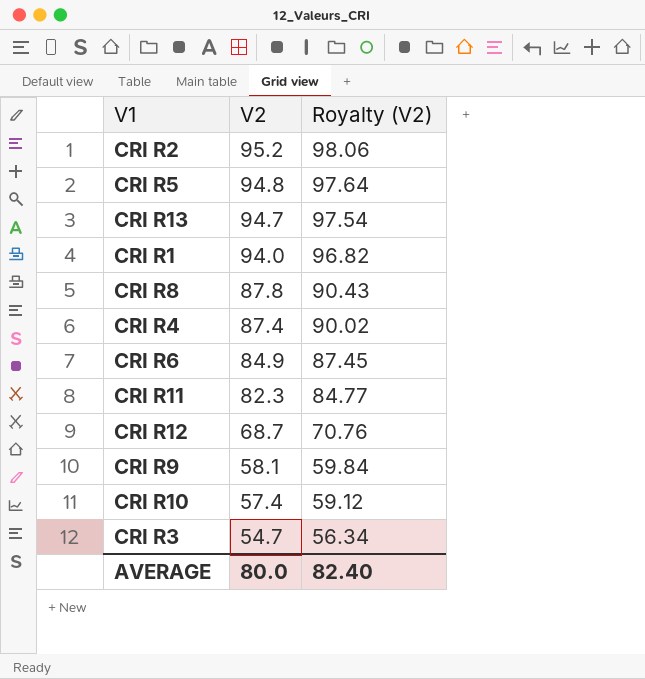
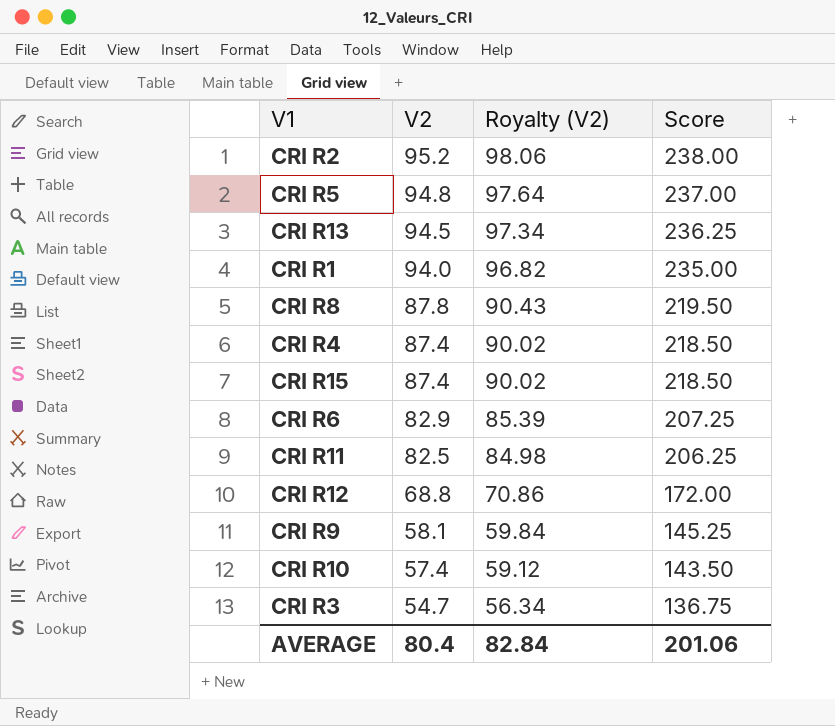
column Score | formula: none -> [V2] * 2.5
CRI R13 | V2: 94.7 -> 94.5
CRI R13 | Royalty (V2): 97.54 -> 97.34
row CRI R15: none -> 87.4 | 90.02 | 218.50
CRI R6 | V2: 84.9 -> 82.9
CRI R6 | Royalty (V2): 87.45 -> 85.39
CRI R11 | V2: 82.3 -> 82.5
CRI R11 | Royalty (V2): 84.77 -> 84.98
CRI R12 | V2: 68.7 -> 68.8
CRI R12 | Royalty (V2): 70.76 -> 70.86
AVERAGE | V2: 80.0 -> 80.4
AVERAGE | Royalty (V2): 82.40 -> 82.84

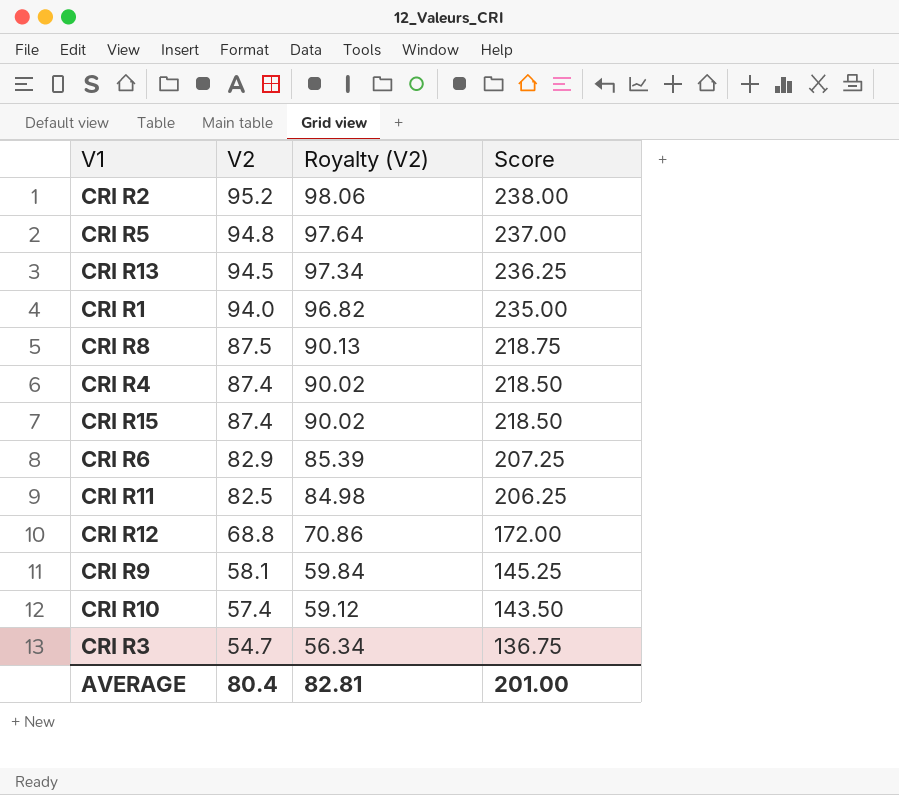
CRI R8 | V2: 87.8 -> 87.5
CRI R8 | Royalty (V2): 90.43 -> 90.13
CRI R8 | Score: 219.50 -> 218.75
AVERAGE | Royalty (V2): 82.84 -> 82.81
AVERAGE | Score: 201.06 -> 201.00

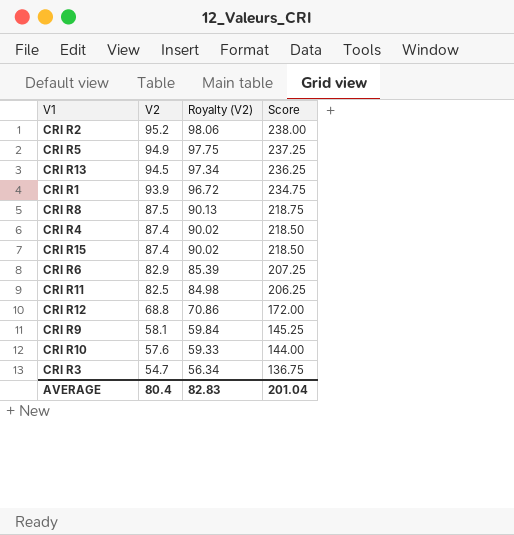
CRI R5 | V2: 94.8 -> 94.9
CRI R5 | Royalty (V2): 97.64 -> 97.75
CRI R5 | Score: 237.00 -> 237.25
CRI R1 | V2: 94.0 -> 93.9
CRI R1 | Royalty (V2): 96.82 -> 96.72
CRI R1 | Score: 235.00 -> 234.75
CRI R10 | V2: 57.4 -> 57.6
CRI R10 | Royalty (V2): 59.12 -> 59.33
CRI R10 | Score: 143.50 -> 144.00
AVERAGE | Royalty (V2): 82.81 -> 82.83
AVERAGE | Score: 201.00 -> 201.04

